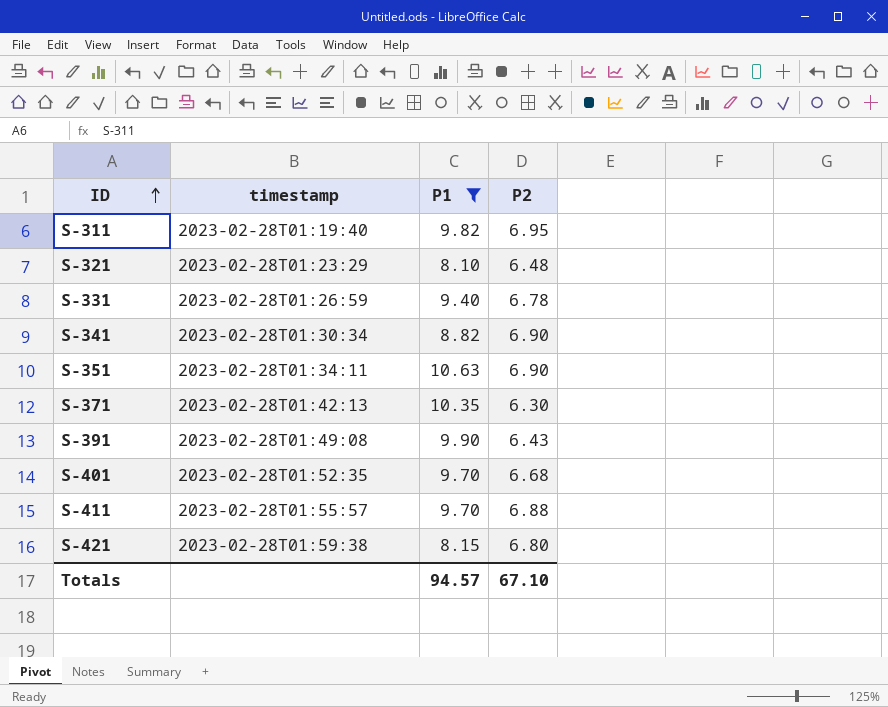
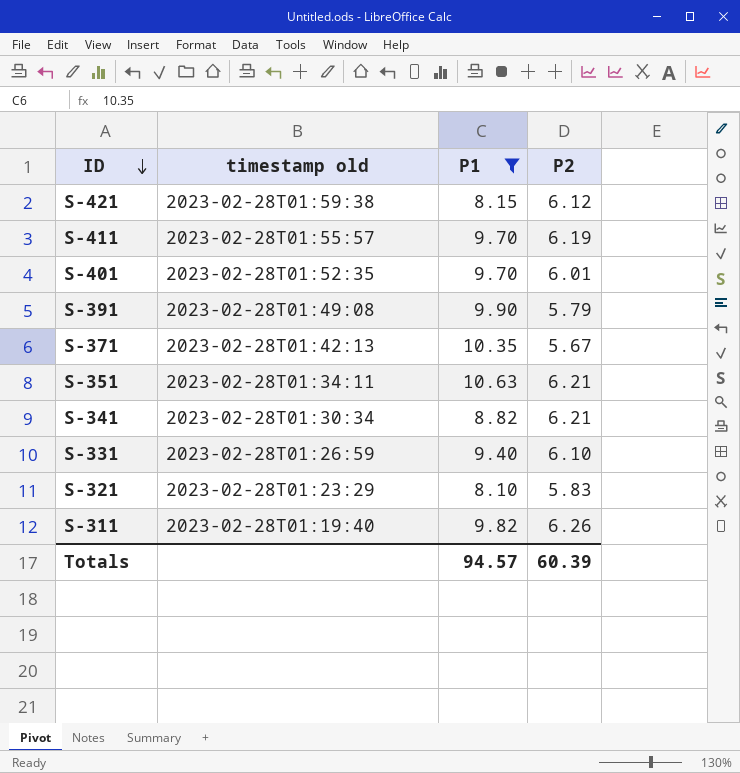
row order: ID ascending -> ID descending
column name: timestamp -> timestamp old
S-421 | P2: 6.80 -> 6.12
S-411 | P2: 6.88 -> 6.19
S-401 | P2: 6.68 -> 6.01
S-391 | P2: 6.43 -> 5.79
S-371 | P2: 6.30 -> 5.67
S-351 | P2: 6.90 -> 6.21
S-341 | P2: 6.90 -> 6.21
S-331 | P2: 6.78 -> 6.10
S-321 | P2: 6.48 -> 5.83
S-311 | P2: 6.95 -> 6.26
Totals | P2: 67.10 -> 60.39

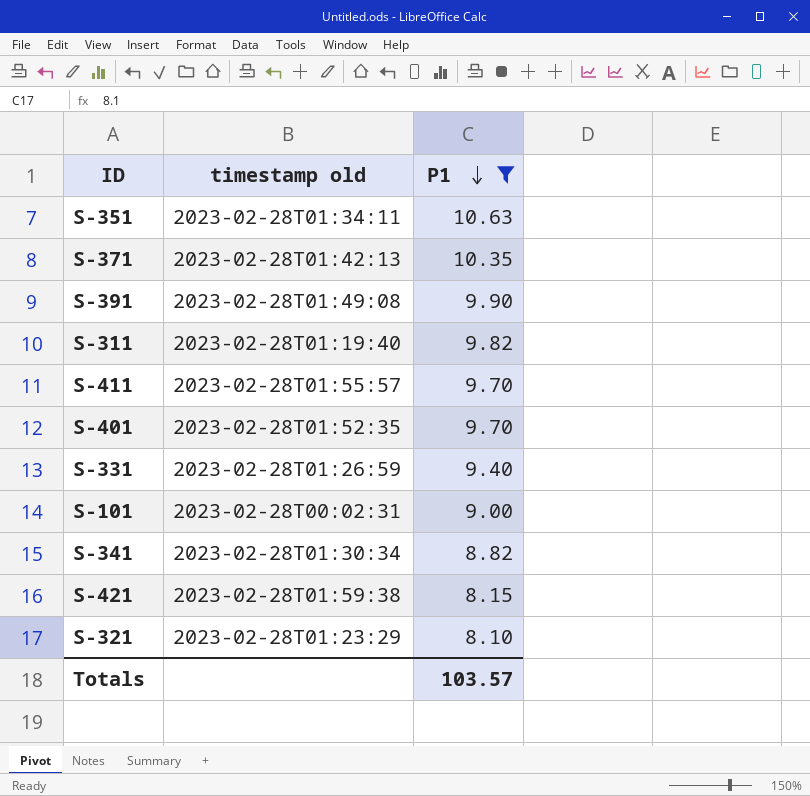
row order: ID descending -> P1 descending
column P2 | position: 4 -> none
row S-101: none -> 2023-02-28T00:02:31 | 9.00
Totals | P1: 94.57 -> 103.57

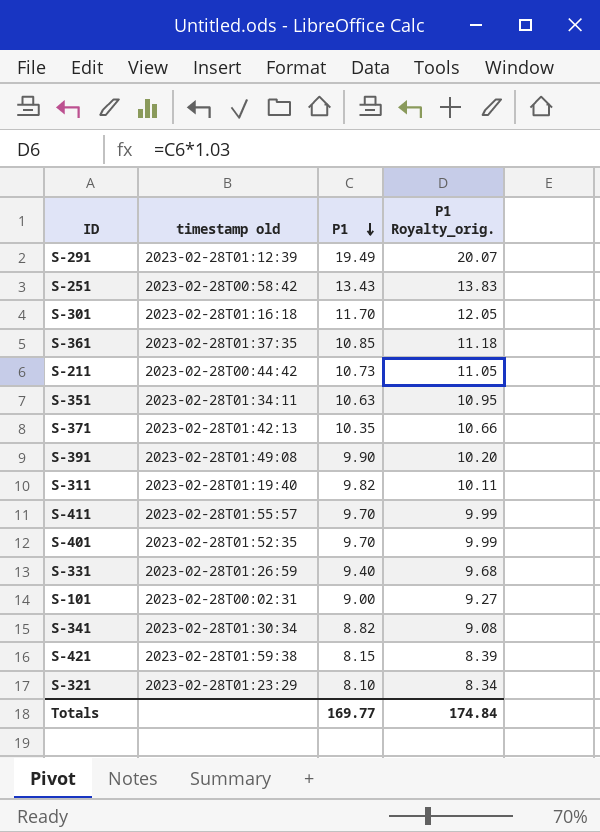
filter: P1 <= 10.63 -> none
column P1 Royalty_orig. | formula: none -> [P1] * 1.03
Totals | P1: 103.57 -> 169.77

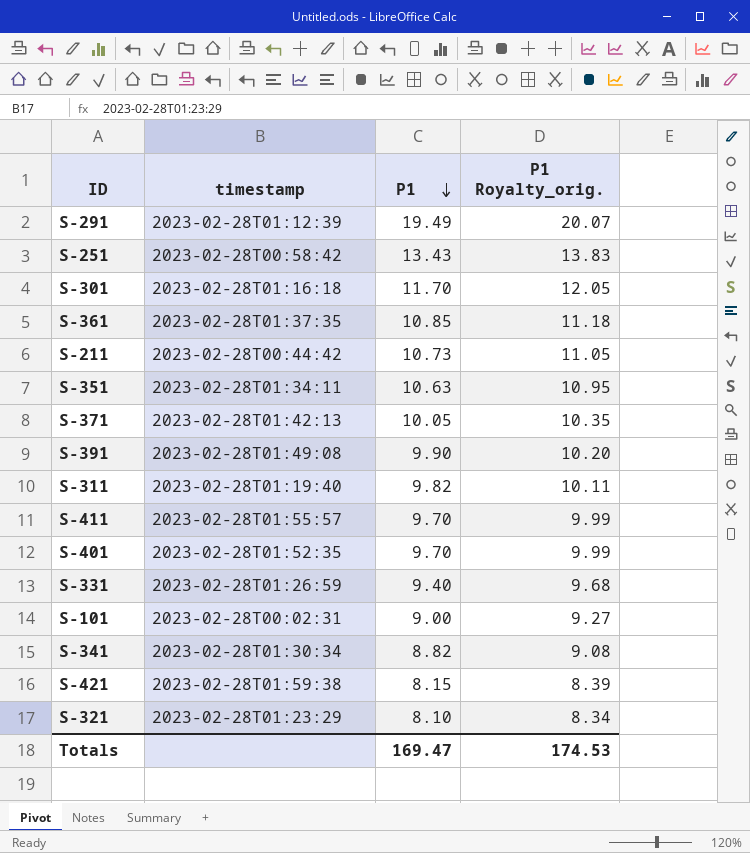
column name: timestamp old -> timestamp
S-371 | P1: 10.35 -> 10.05
S-371 | P1 Royalty_orig.: 10.66 -> 10.35
Totals | P1: 169.77 -> 169.47
Totals | P1 Royalty_orig.: 174.84 -> 174.53

